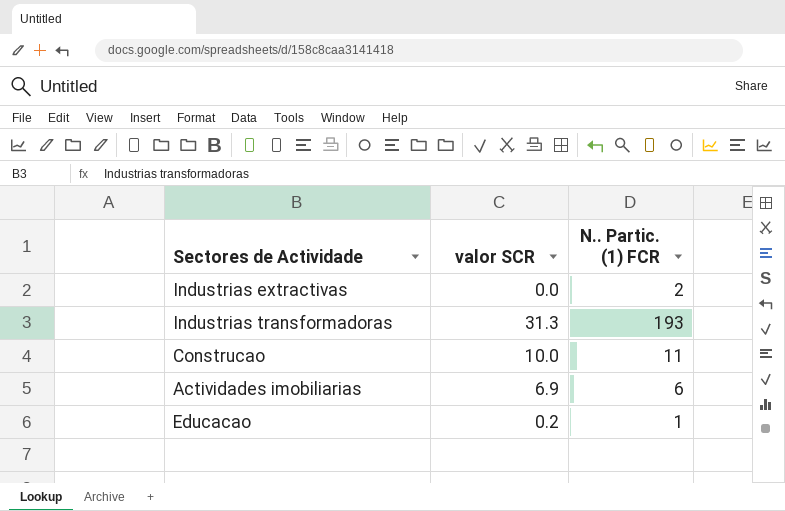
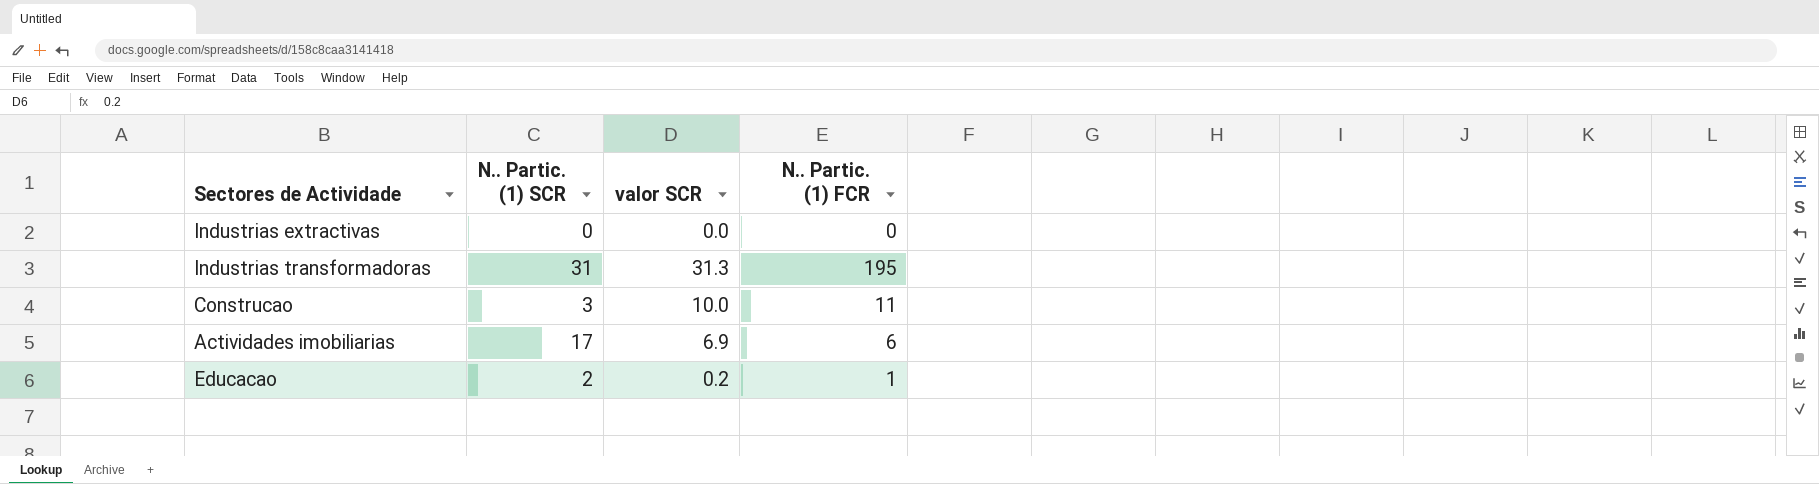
column N.. Partic. (1) SCR | position: none -> 2
Industrias extractivas | N.. Partic. (1) FCR: 2 -> 0
Industrias transformadoras | N.. Partic. (1) FCR: 193 -> 195

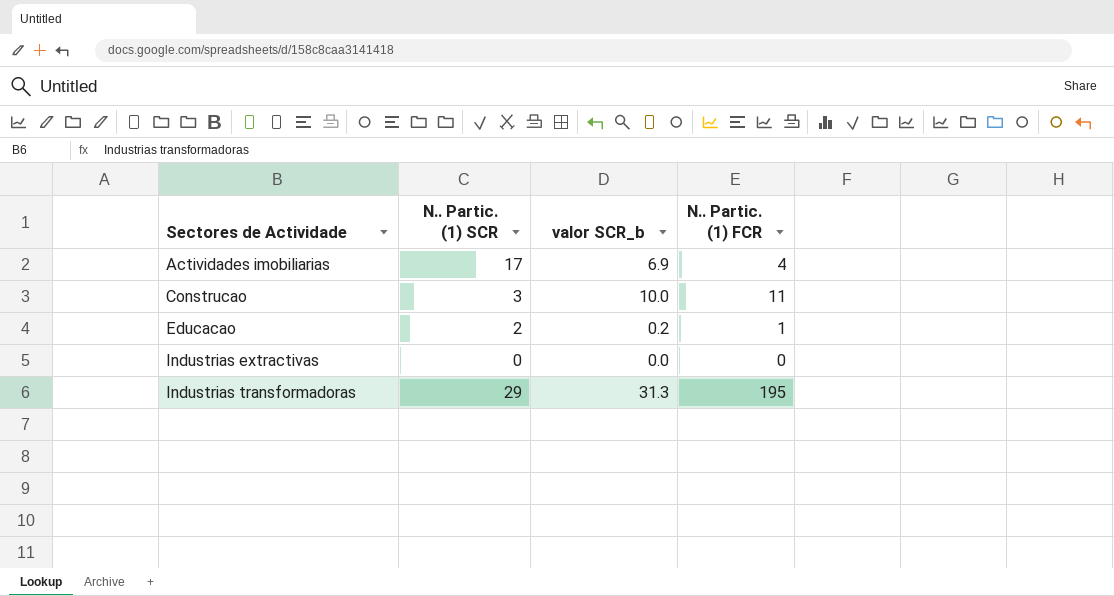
row order: none -> Sectores de Actividade ascending
column name: valor SCR -> valor SCR_b
Actividades imobiliarias | N.. Partic. (1) FCR: 6 -> 4
Industrias transformadoras | N.. Partic. (1) SCR: 31 -> 29

